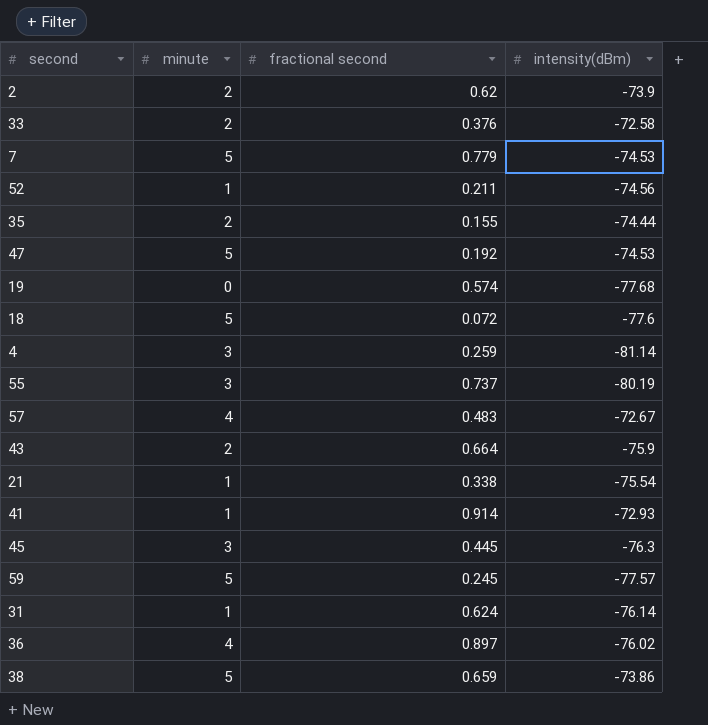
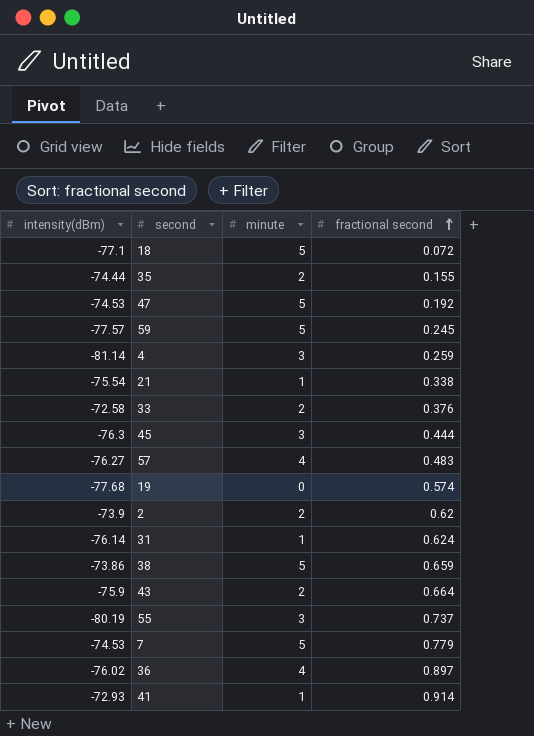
row order: none -> fractional second ascending
column intensity(dBm) | position: 4 -> 1
row 52: 1 | 0.211 | -74.56 -> none
18 | intensity(dBm): -77.6 -> -77.1
45 | fractional second: 0.445 -> 0.444
57 | intensity(dBm): -72.67 -> -76.27

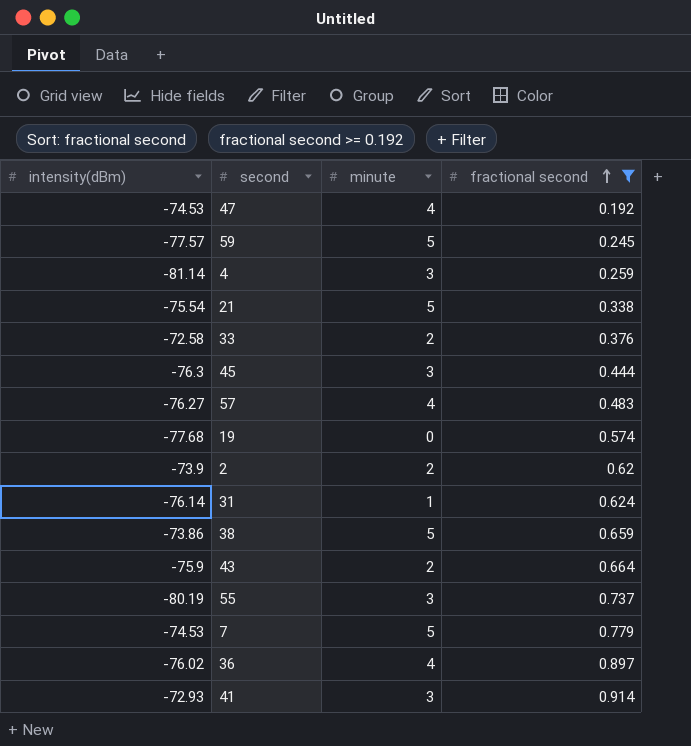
filter: none -> fractional second >= 0.192
47 | minute: 5 -> 4
21 | minute: 1 -> 5
41 | minute: 1 -> 3

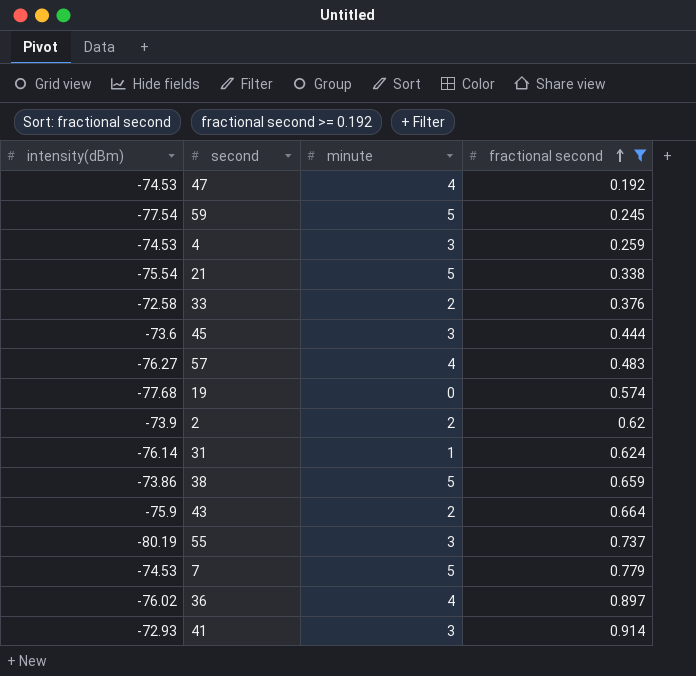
59 | intensity(dBm): -77.57 -> -77.54
4 | intensity(dBm): -81.14 -> -74.53
45 | intensity(dBm): -76.3 -> -73.6

